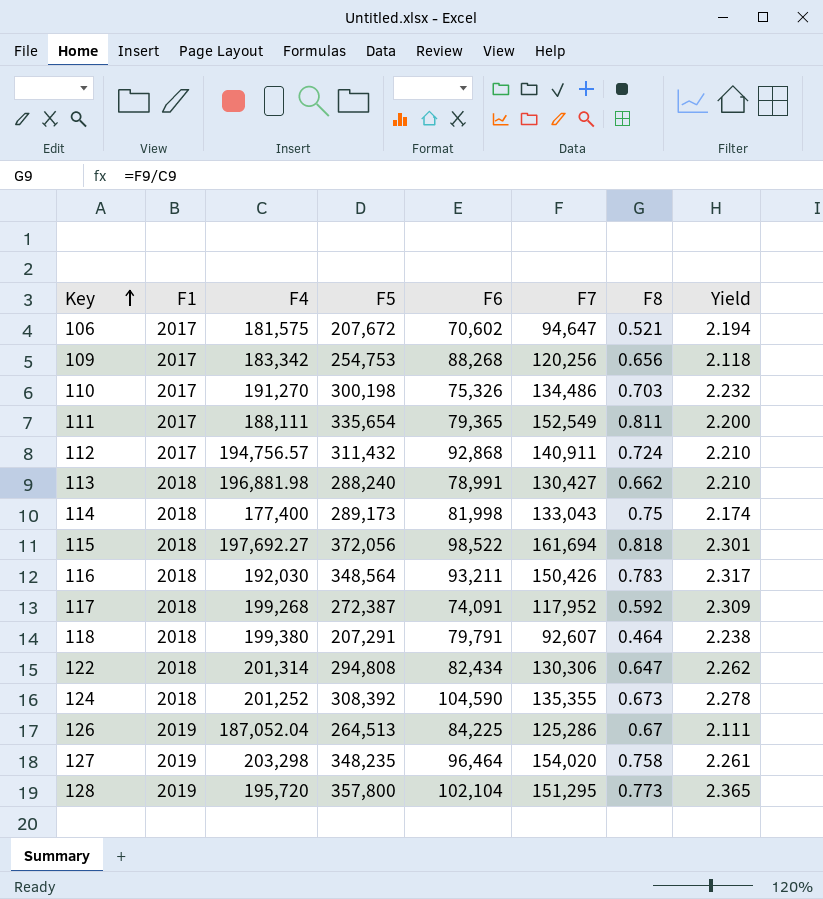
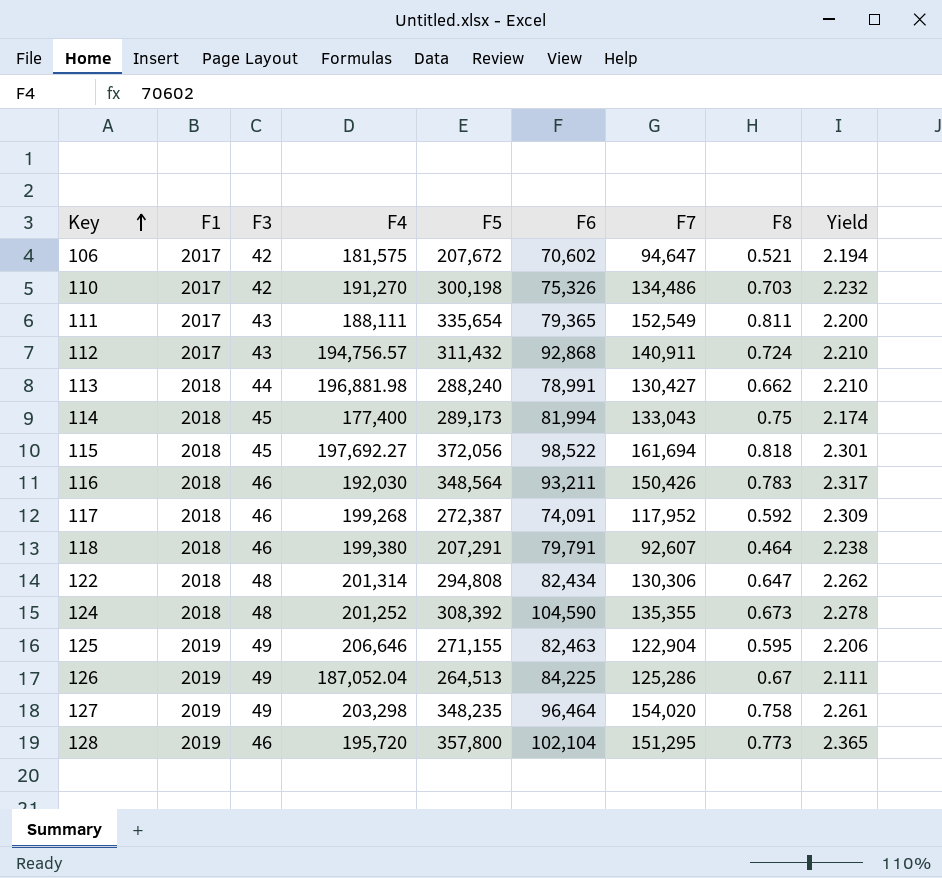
column F3 | position: none -> 3
row 109: 2017 | 183,342 | 254,753 | 88,268 | 120,256 | 0.656 | 2.118 -> none
114 | F6: 81,998 -> 81,994
row 125: none -> 2019 | 49 | 206,646 | 271,155 | 82,463 | 122,904 | 0.595 | 2.206

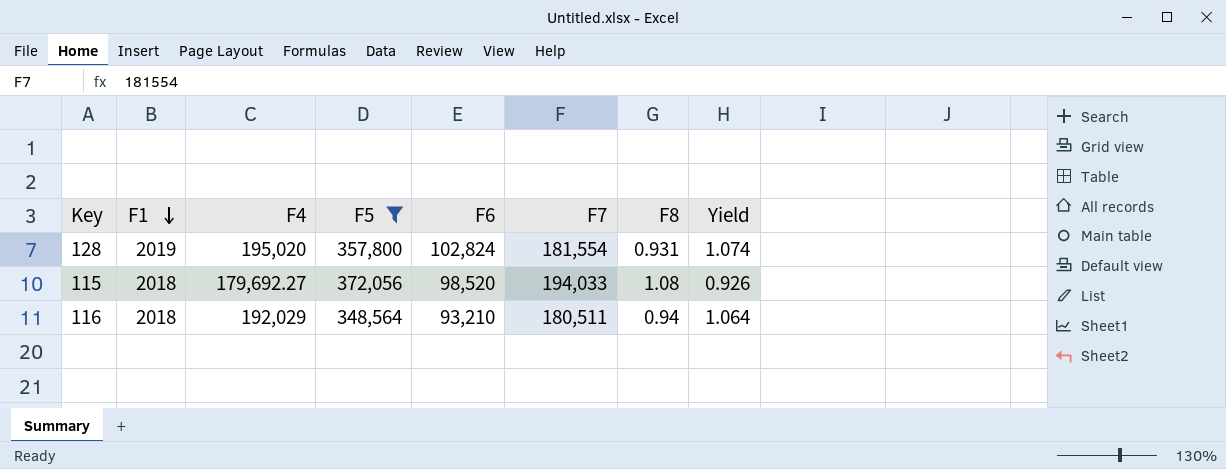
filter: none -> F5 >= 348,564
row order: Key ascending -> F1 descending
column F3 | position: 3 -> none
column Yield | formula: [F5] / [F7] -> [F4] / [F7]
128 | F4: 195,720 -> 195,020
128 | F6: 102,104 -> 102,824
128 | F7: 151,295 -> 181,554
128 | F8: 0.773 -> 0.931
115 | F4: 197,692.27 -> 179,692.27
115 | F6: 98,522 -> 98,520
115 | F7: 161,694 -> 194,033
115 | F8: 0.818 -> 1.08
116 | F4: 192,030 -> 192,029
116 | F6: 93,211 -> 93,210
116 | F7: 150,426 -> 180,511
116 | F8: 0.783 -> 0.94

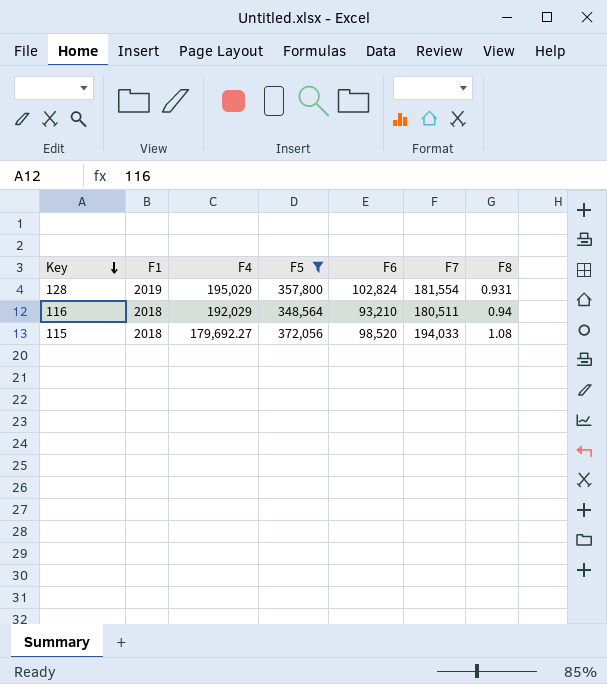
row order: F1 descending -> Key descending
column Yield | formula: [F4] / [F7] -> none

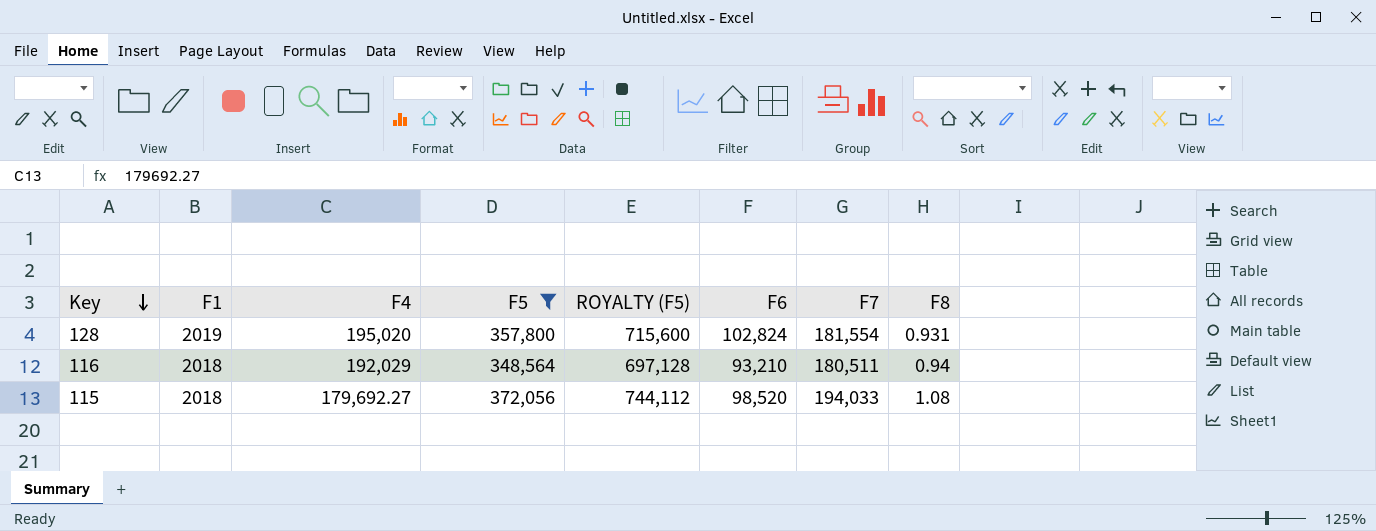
column ROYALTY (F5) | formula: none -> [F5] * 2

